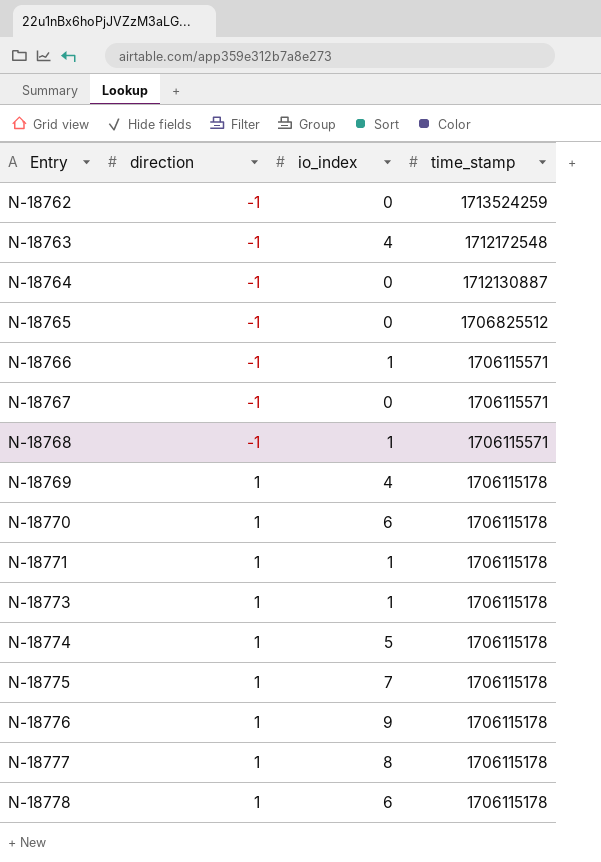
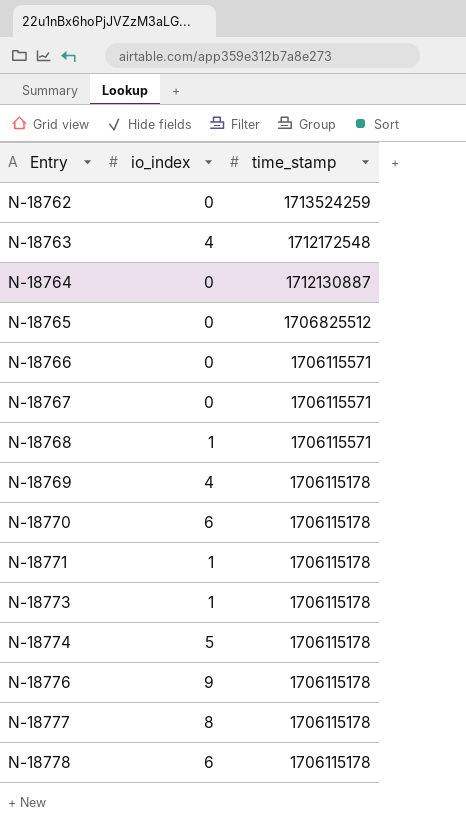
column direction | position: 2 -> none
row N-18775: 1 | 7 | 1706115178 -> none
N-18766 | io_index: 1 -> 0

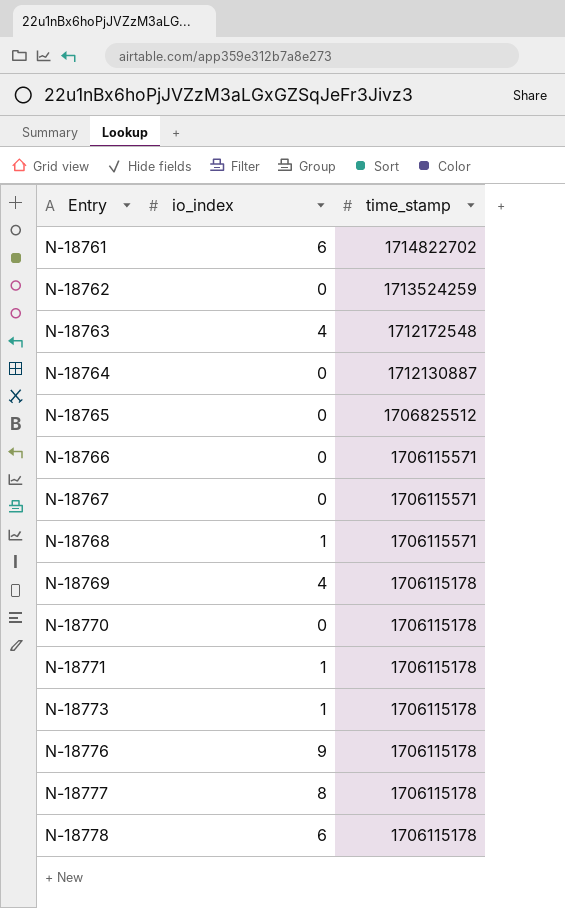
row N-18774: 5 | 1706115178 -> none
row N-18761: none -> 6 | 1714822702
N-18770 | io_index: 6 -> 0

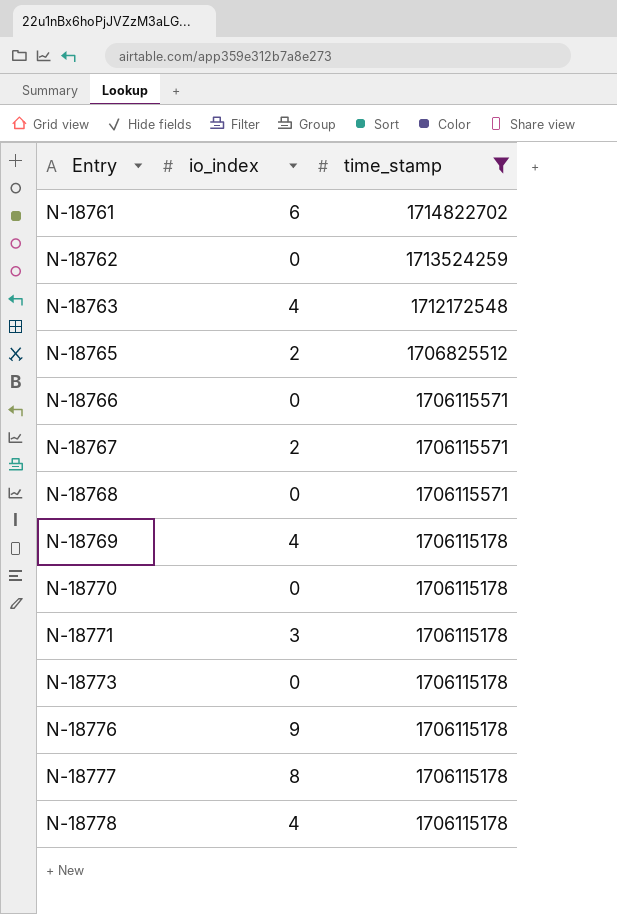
filter: none -> time_stamp != 1712130887
N-18765 | io_index: 0 -> 2
N-18767 | io_index: 0 -> 2
N-18768 | io_index: 1 -> 0
N-18771 | io_index: 1 -> 3
N-18773 | io_index: 1 -> 0
N-18778 | io_index: 6 -> 4

